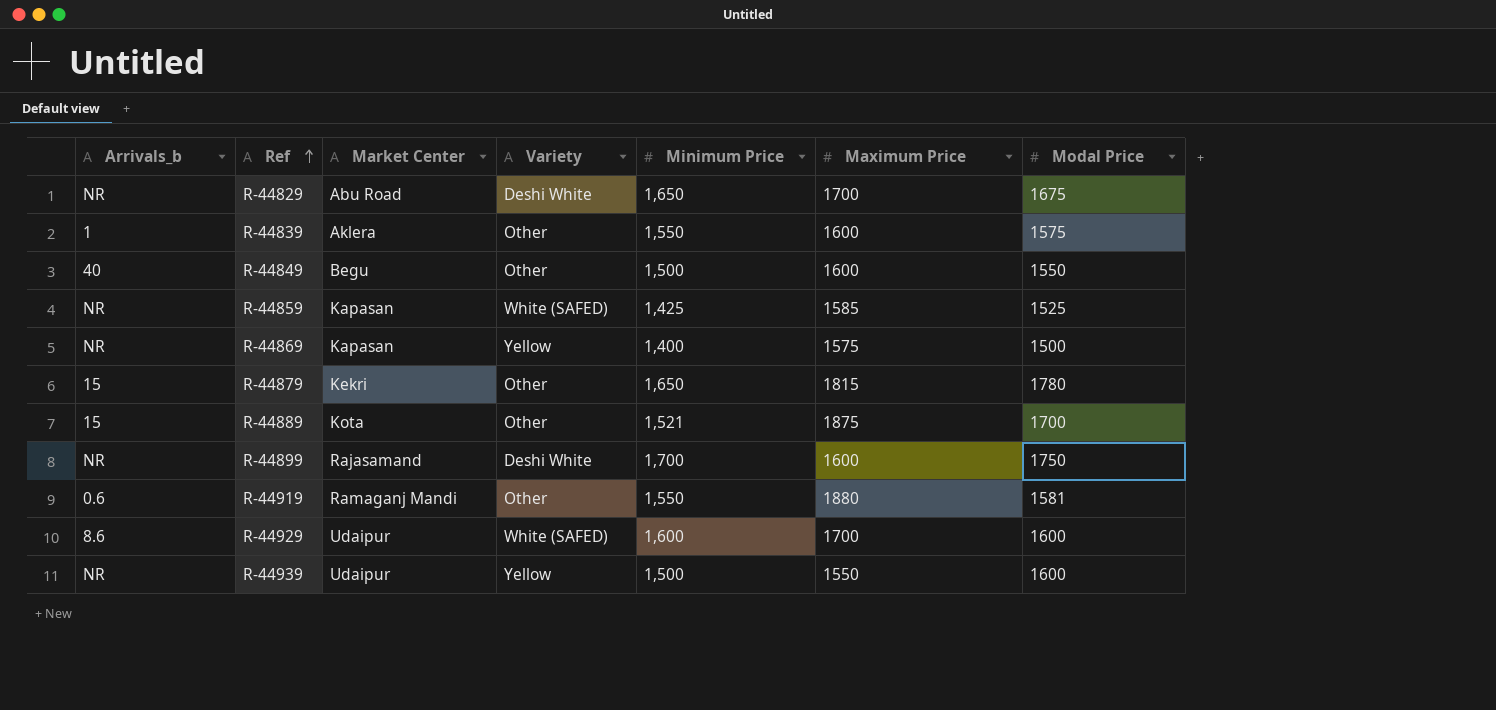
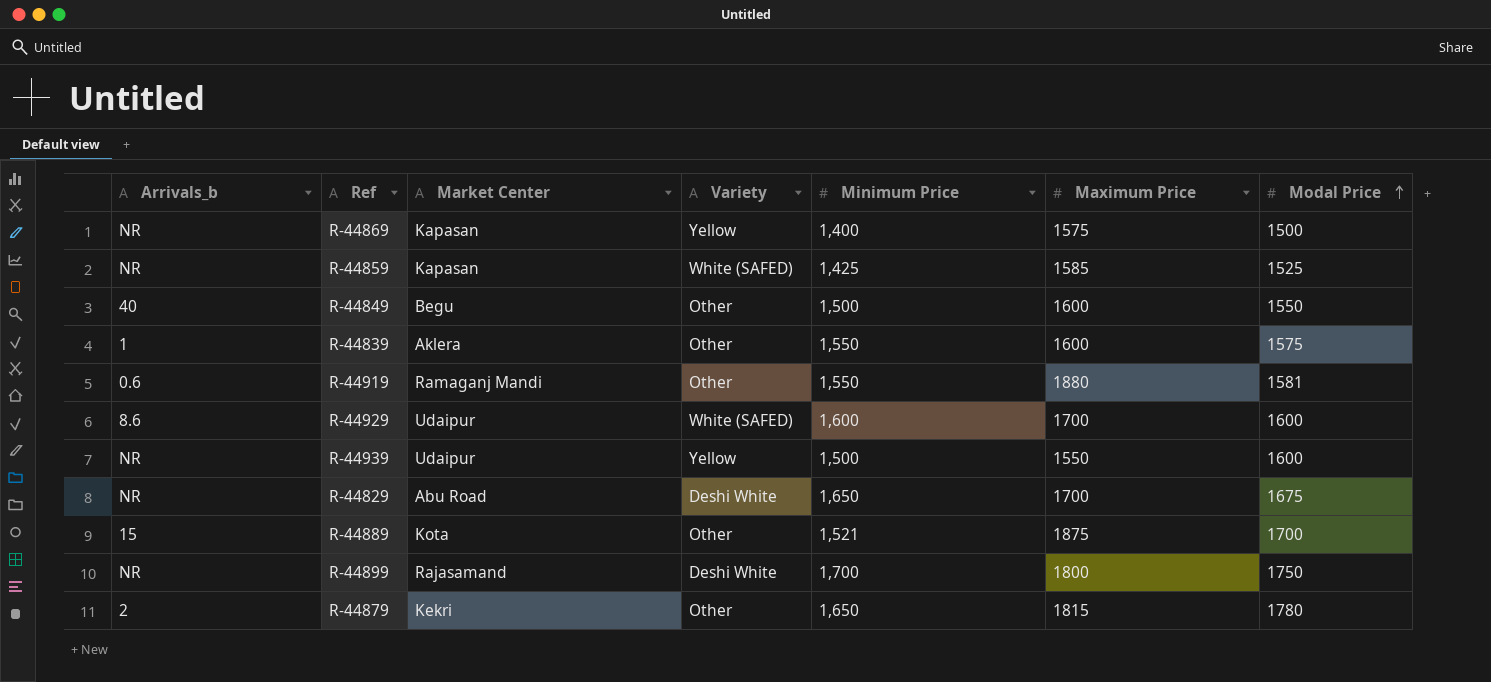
row order: Ref ascending -> Modal Price ascending
R-44899 | Maximum Price: 1600 -> 1800
R-44879 | Arrivals_b: 15 -> 2

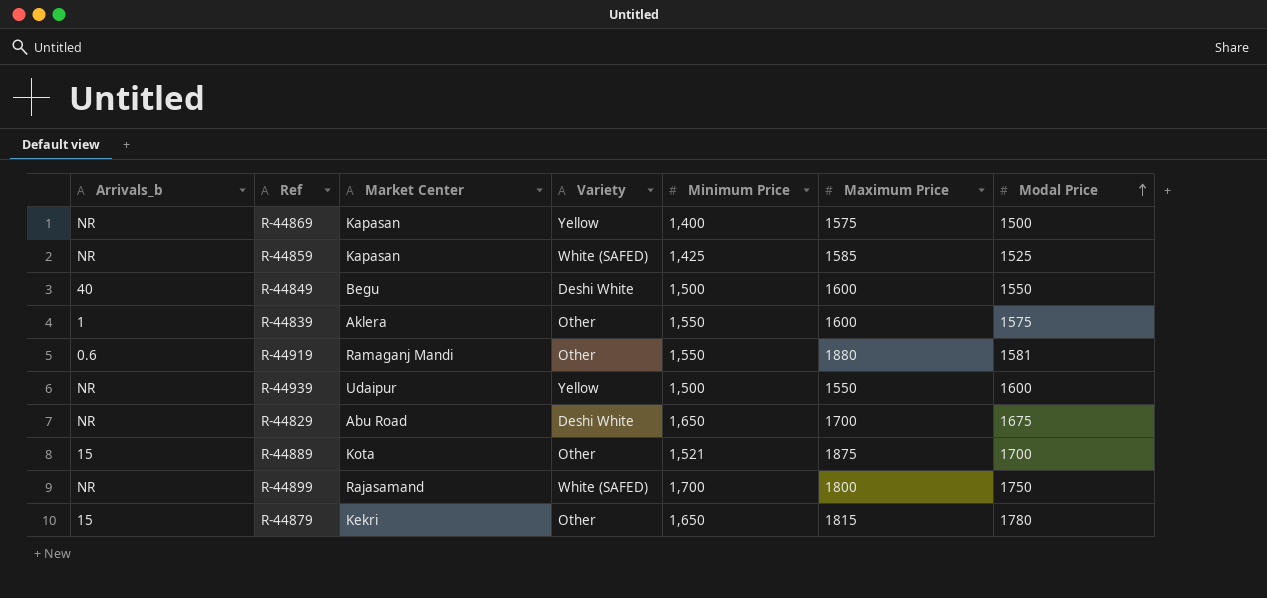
row R-44929: 8.6 | Udaipur | White (SAFED) | 1,600 | 1700 | 1600 -> none
R-44849 | Variety: Other -> Deshi White
R-44899 | Variety: Deshi White -> White (SAFED)
R-44879 | Arrivals_b: 2 -> 15

